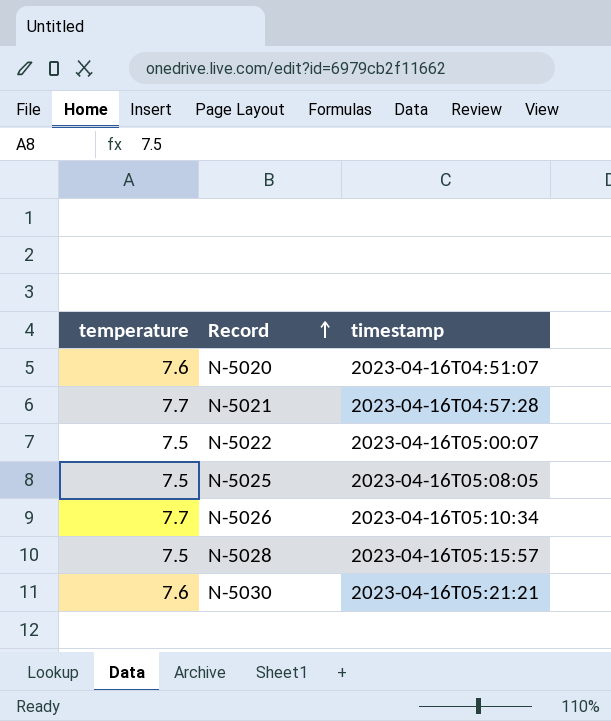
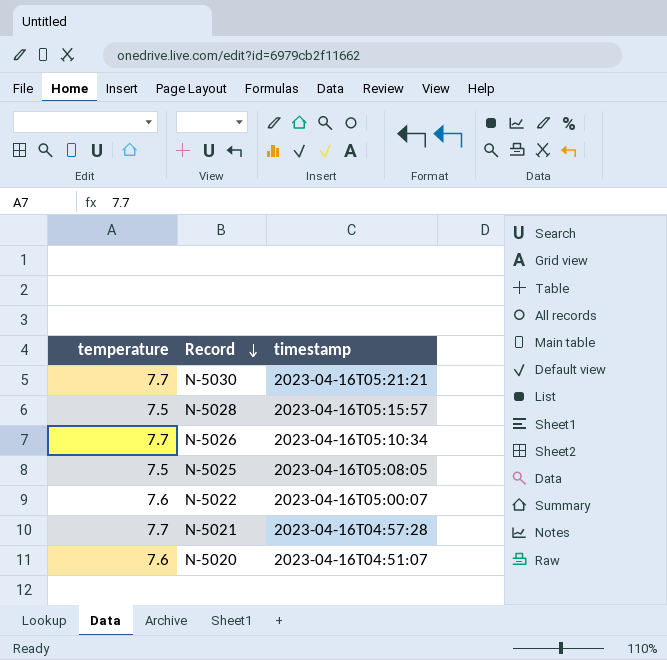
row order: Record ascending -> Record descending
N-5030 | temperature: 7.6 -> 7.7
N-5022 | temperature: 7.5 -> 7.6

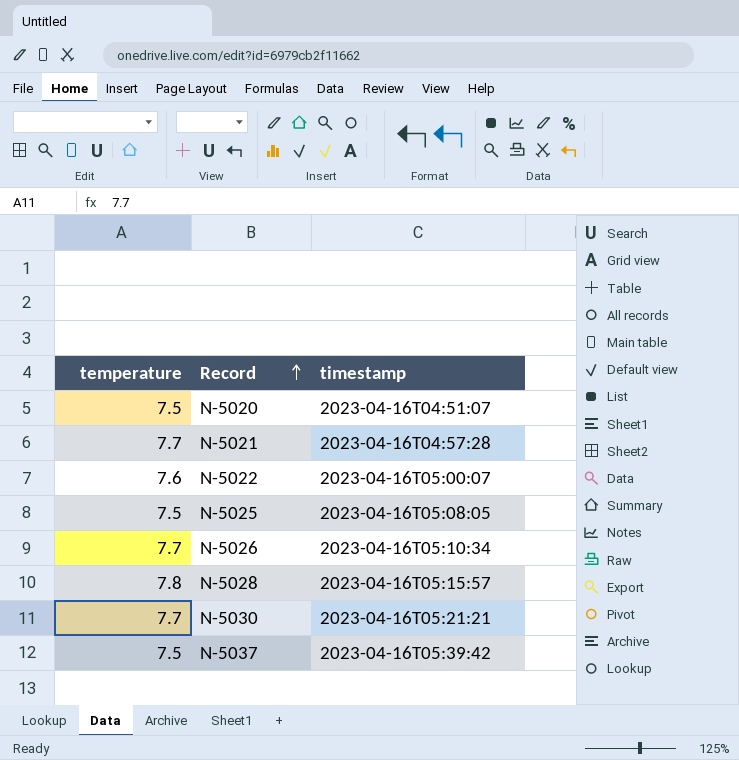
row order: Record descending -> Record ascending
N-5020 | temperature: 7.6 -> 7.5
N-5028 | temperature: 7.5 -> 7.8
row N-5037: none -> 7.5 | 2023-04-16T05:39:42

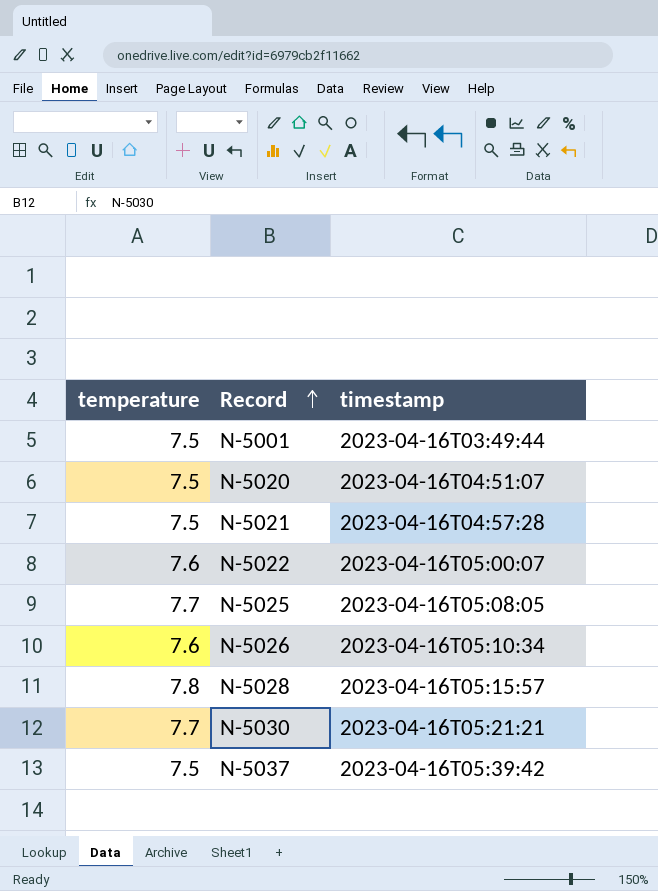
row N-5001: none -> 7.5 | 2023-04-16T03:49:44
N-5021 | temperature: 7.7 -> 7.5
N-5025 | temperature: 7.5 -> 7.7
N-5026 | temperature: 7.7 -> 7.6

